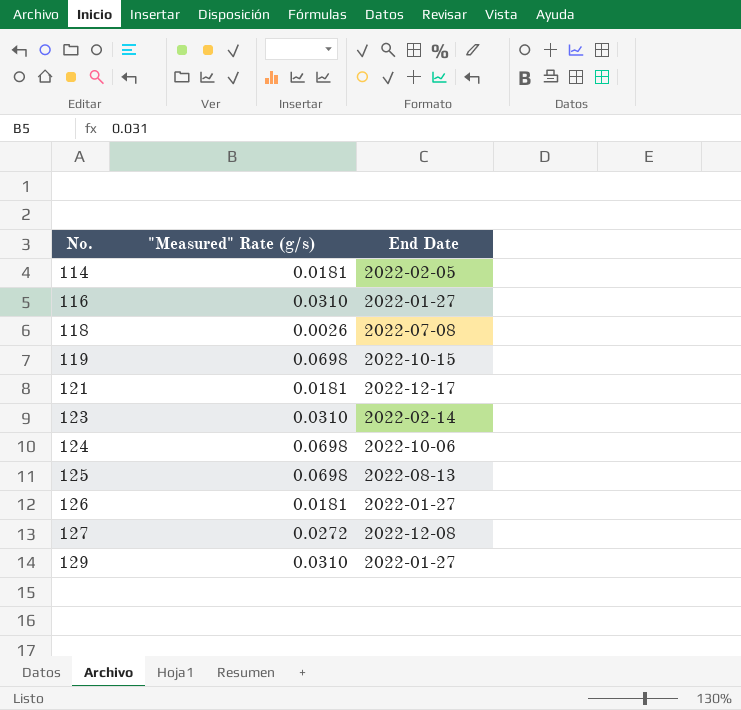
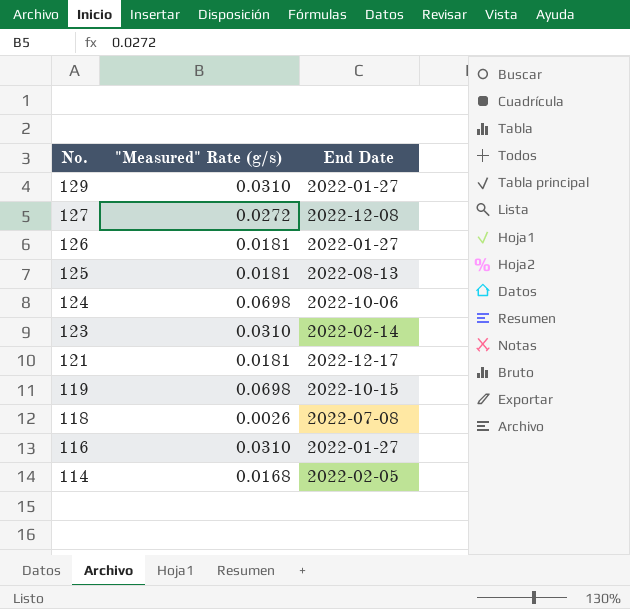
row order: No. ascending -> No. descending
125 | "Measured" Rate (g/s): 0.0698 -> 0.0181
114 | "Measured" Rate (g/s): 0.0181 -> 0.0168

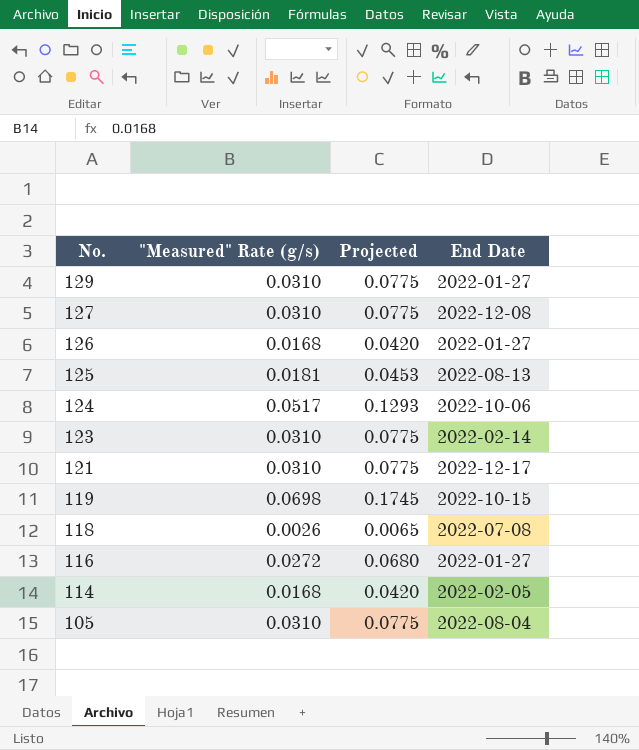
column Projected | formula: none -> ["Measured" Rate (g/s)] * 2.5
127 | "Measured" Rate (g/s): 0.0272 -> 0.0310
126 | "Measured" Rate (g/s): 0.0181 -> 0.0168
124 | "Measured" Rate (g/s): 0.0698 -> 0.0517
121 | "Measured" Rate (g/s): 0.0181 -> 0.0310
116 | "Measured" Rate (g/s): 0.0310 -> 0.0272
row 105: none -> 0.0310 | 0.0775 | 2022-08-04

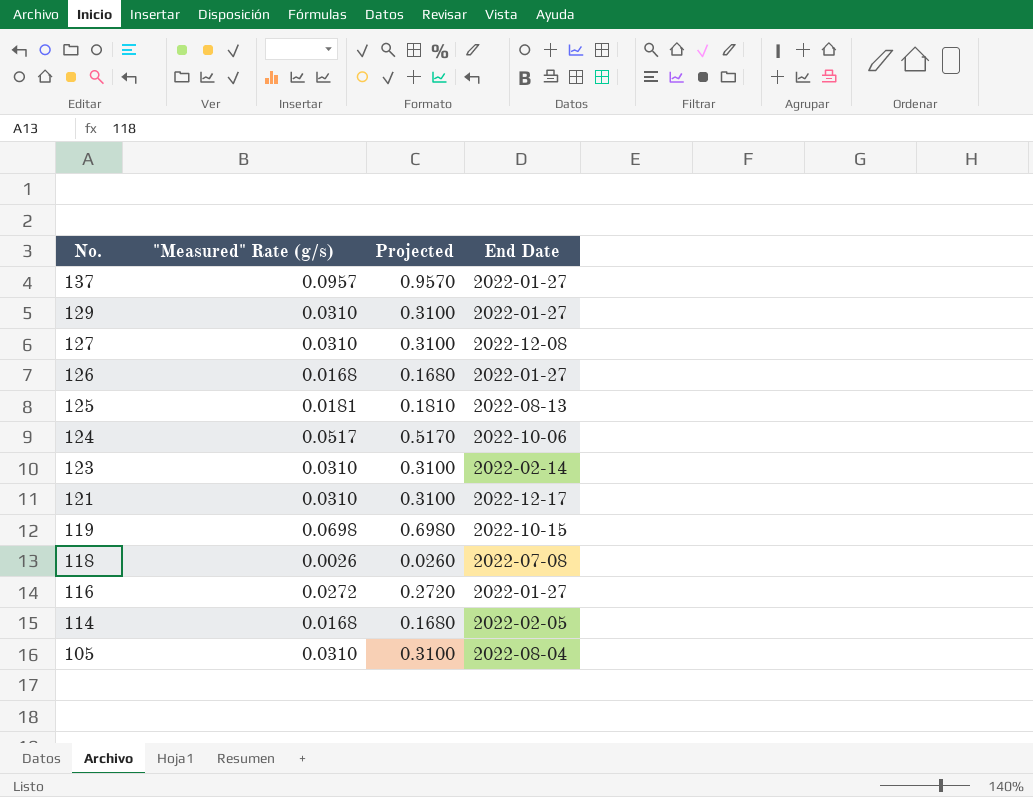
column Projected | formula: ["Measured" Rate (g/s)] * 2.5 -> ["Measured" Rate (g/s)] * 10
row 137: none -> 0.0957 | 0.9570 | 2022-01-27

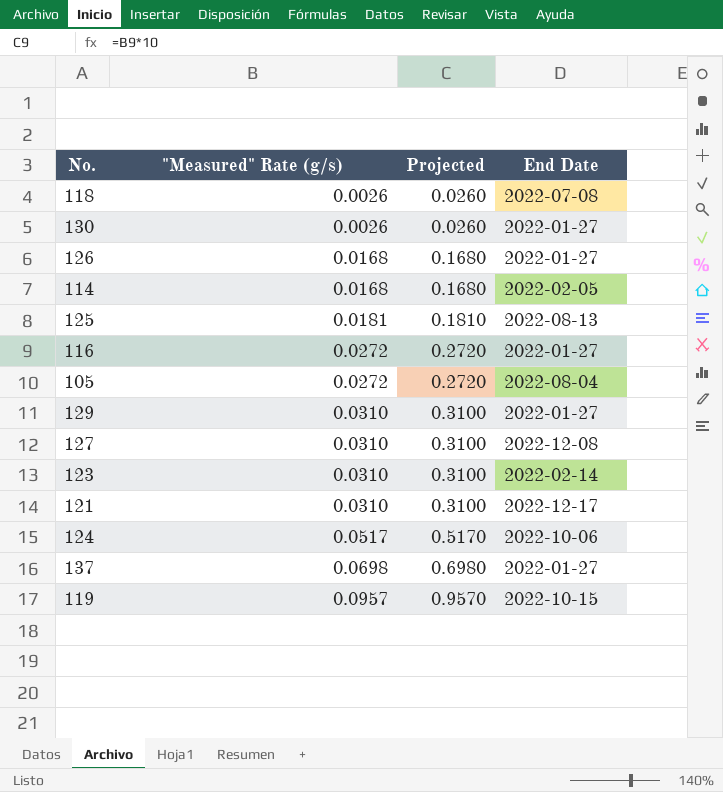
row order: No. descending -> "Measured" Rate (g/s) ascending
row 130: none -> 0.0026 | 0.0260 | 2022-01-27
105 | "Measured" Rate (g/s): 0.0310 -> 0.0272
105 | Projected: 0.3100 -> 0.2720
137 | "Measured" Rate (g/s): 0.0957 -> 0.0698
137 | Projected: 0.9570 -> 0.6980
119 | "Measured" Rate (g/s): 0.0698 -> 0.0957
119 | Projected: 0.6980 -> 0.9570

